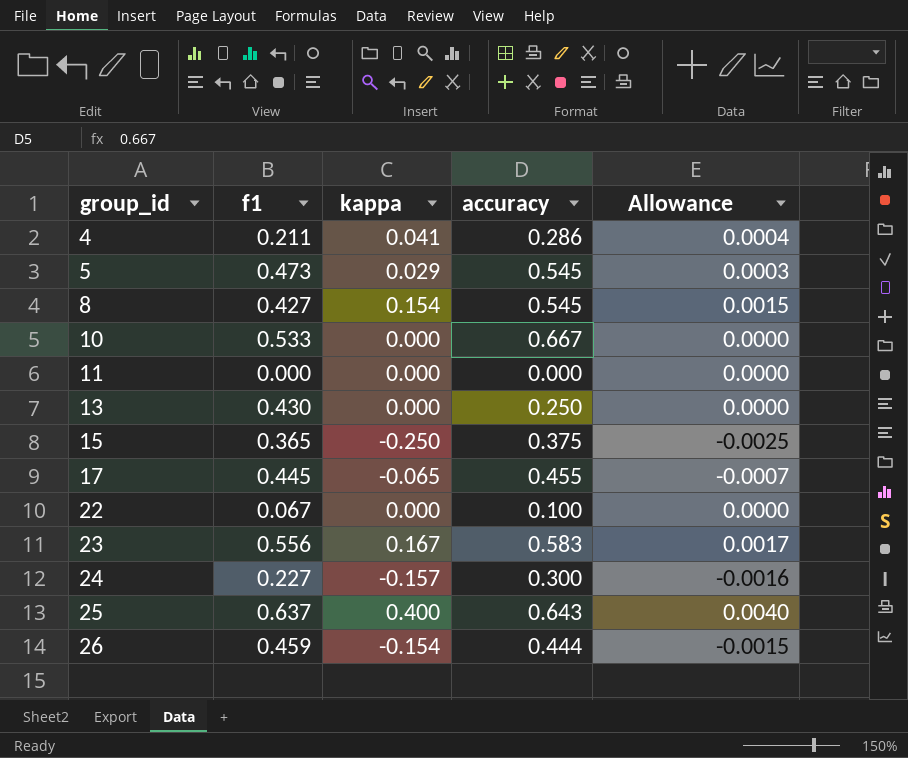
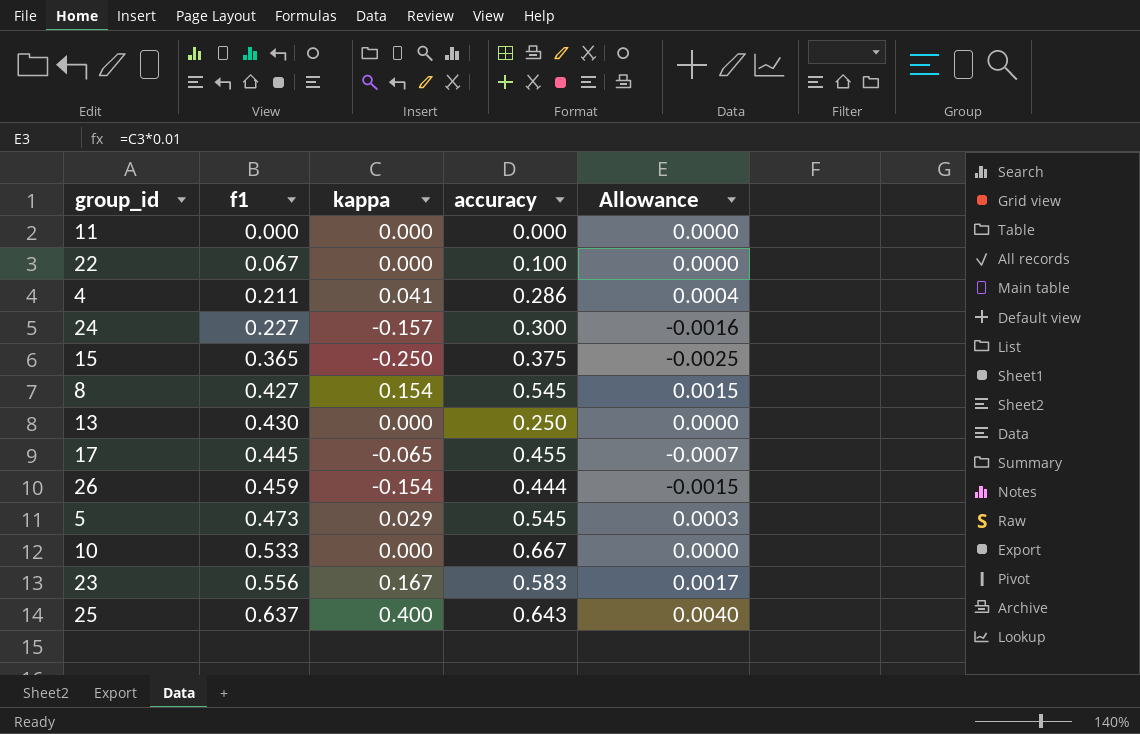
row order: group_id ascending -> f1 ascending

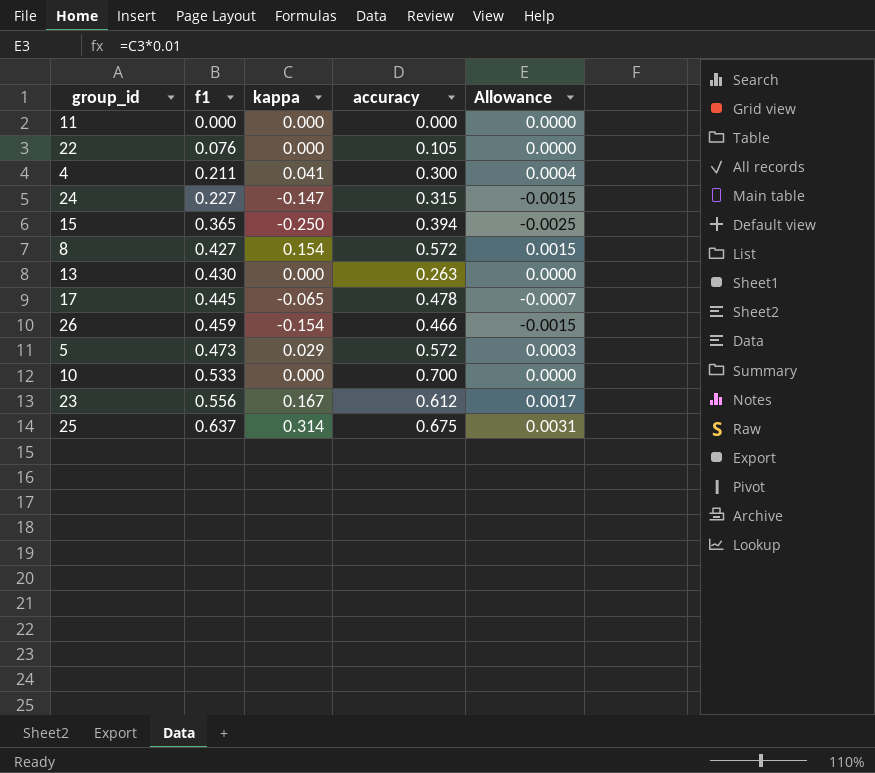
22 | f1: 0.067 -> 0.076
22 | accuracy: 0.100 -> 0.105
4 | accuracy: 0.286 -> 0.300
24 | kappa: -0.157 -> -0.147
24 | accuracy: 0.300 -> 0.315
24 | Allowance: -0.0016 -> -0.0015
15 | accuracy: 0.375 -> 0.394
8 | accuracy: 0.545 -> 0.572
13 | accuracy: 0.250 -> 0.263
17 | accuracy: 0.455 -> 0.478
26 | accuracy: 0.444 -> 0.466
5 | accuracy: 0.545 -> 0.572
10 | accuracy: 0.667 -> 0.700
23 | accuracy: 0.583 -> 0.612
25 | kappa: 0.400 -> 0.314
25 | accuracy: 0.643 -> 0.675
25 | Allowance: 0.0040 -> 0.0031

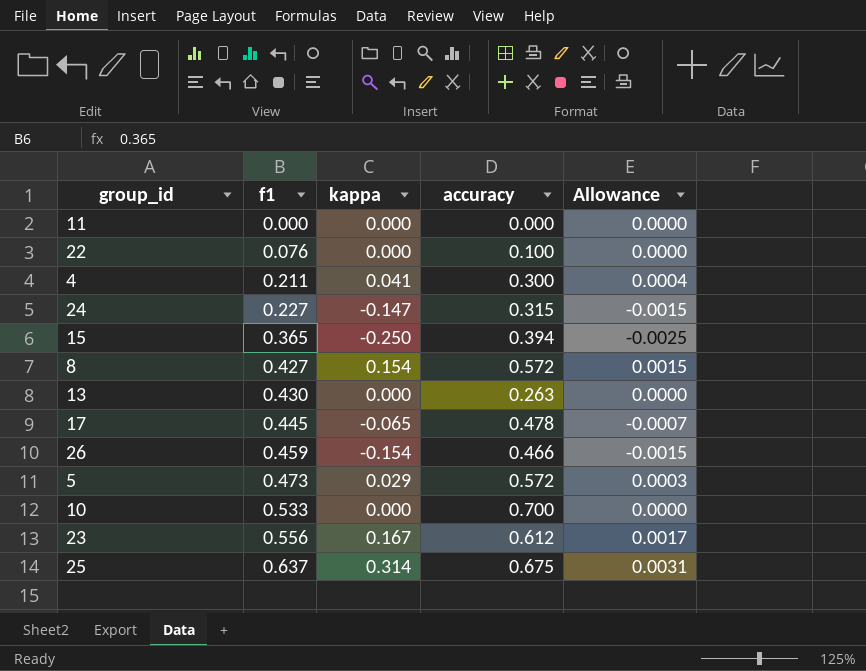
22 | accuracy: 0.105 -> 0.100

